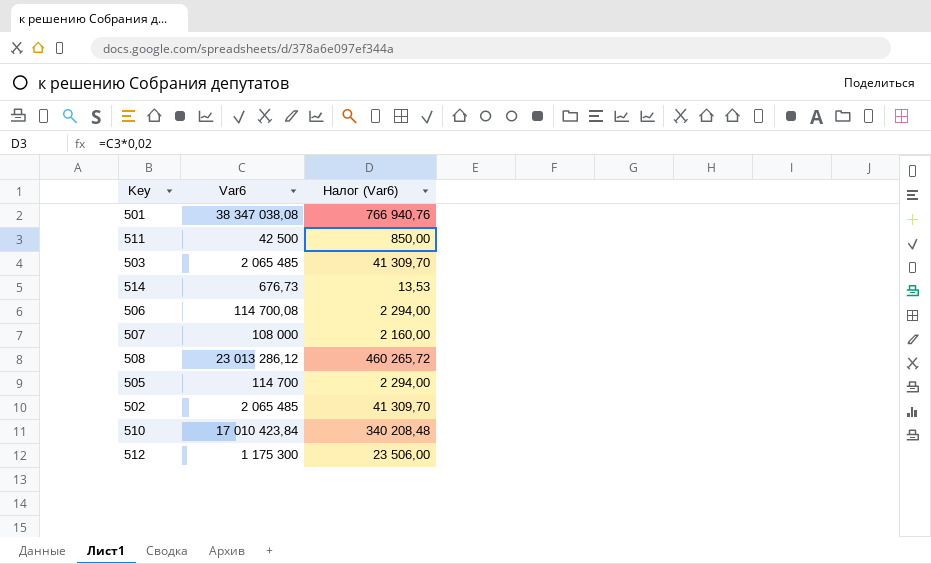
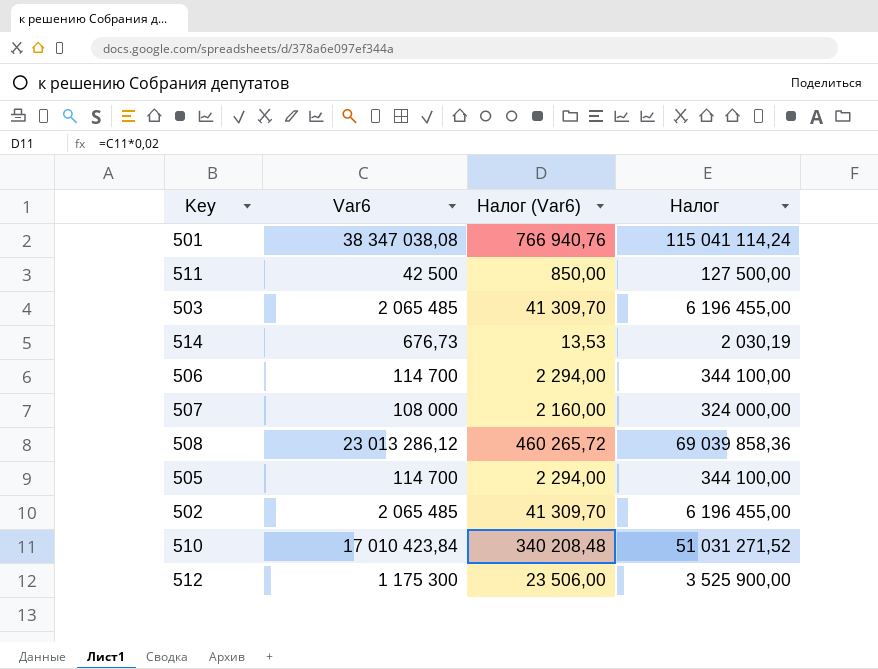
column Налог | formula: none -> [Var6] * 3
506 | Var6: 114 700,08 -> 114 700

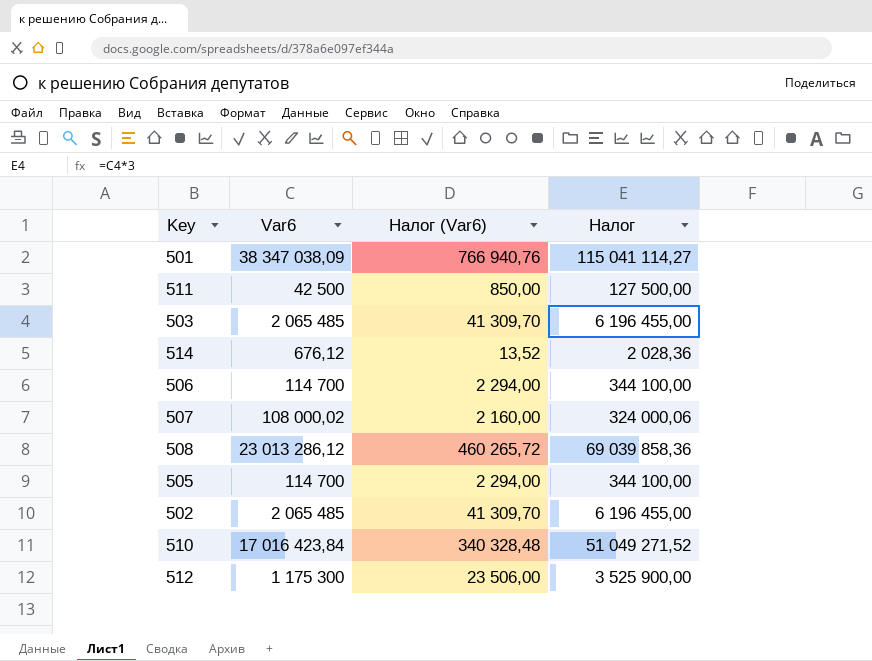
501 | Var6: 38 347 038,08 -> 38 347 038,09
501 | Налог: 115 041 114,24 -> 115 041 114,27
514 | Var6: 676,73 -> 676,12
514 | Налог (Var6): 13,53 -> 13,52
514 | Налог: 2 030,19 -> 2 028,36
507 | Var6: 108 000 -> 108 000,02
507 | Налог: 324 000,00 -> 324 000,06
510 | Var6: 17 010 423,84 -> 17 016 423,84
510 | Налог (Var6): 340 208,48 -> 340 328,48
510 | Налог: 51 031 271,52 -> 51 049 271,52

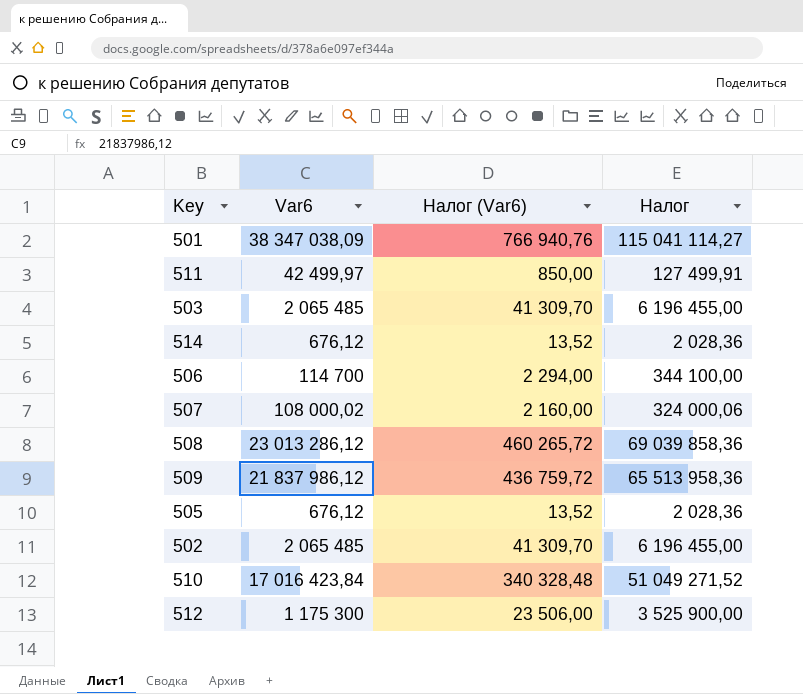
511 | Var6: 42 500 -> 42 499,97
511 | Налог: 127 500,00 -> 127 499,91
row 509: none -> 21 837 986,12 | 436 759,72 | 65 513 958,36
505 | Var6: 114 700 -> 676,12
505 | Налог (Var6): 2 294,00 -> 13,52
505 | Налог: 344 100,00 -> 2 028,36

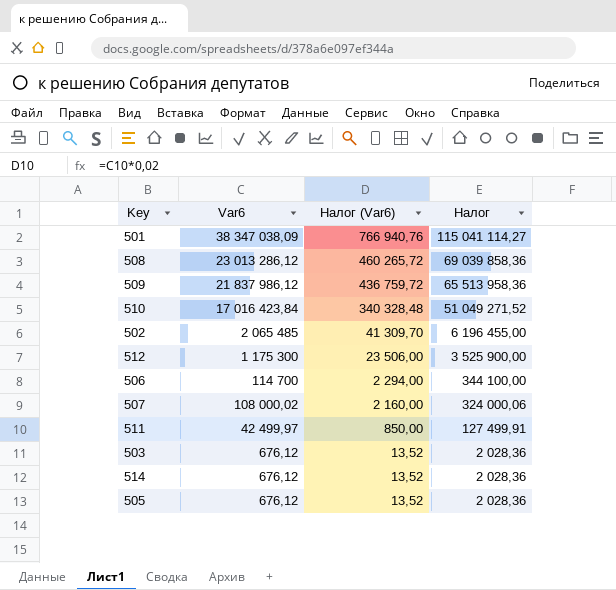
row order: none -> Var6 descending
503 | Var6: 2 065 485 -> 676,12
503 | Налог (Var6): 41 309,70 -> 13,52
503 | Налог: 6 196 455,00 -> 2 028,36

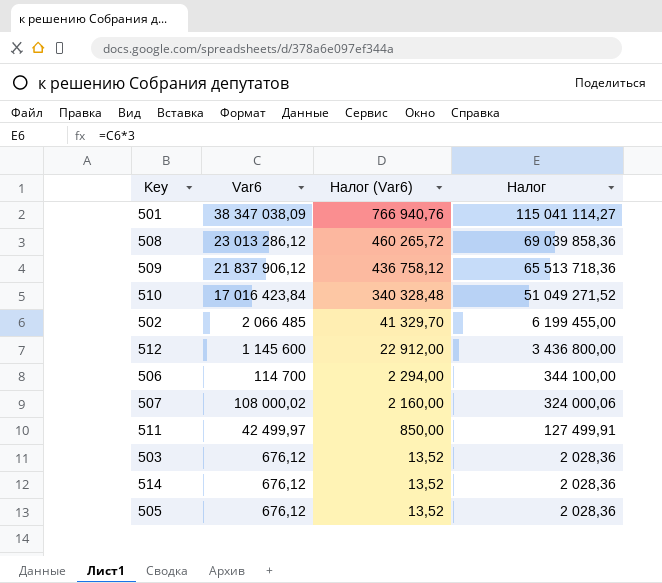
509 | Var6: 21 837 986,12 -> 21 837 906,12
509 | Налог (Var6): 436 759,72 -> 436 758,12
509 | Налог: 65 513 958,36 -> 65 513 718,36
502 | Var6: 2 065 485 -> 2 066 485
502 | Налог (Var6): 41 309,70 -> 41 329,70
502 | Налог: 6 196 455,00 -> 6 199 455,00
512 | Var6: 1 175 300 -> 1 145 600
512 | Налог (Var6): 23 506,00 -> 22 912,00
512 | Налог: 3 525 900,00 -> 3 436 800,00

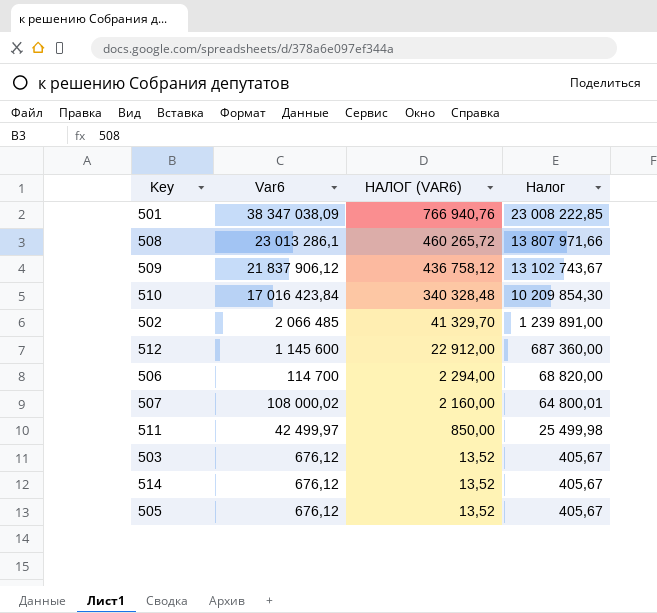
column name: Налог (Var6) -> НАЛОГ (VAR6)
column Налог | formula: [Var6] * 3 -> [Var6] * 0,6
508 | Var6: 23 013 286,12 -> 23 013 286,1

